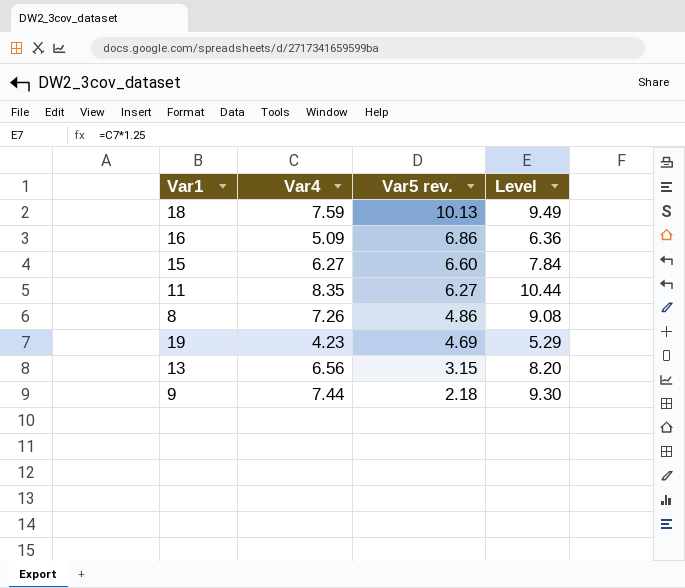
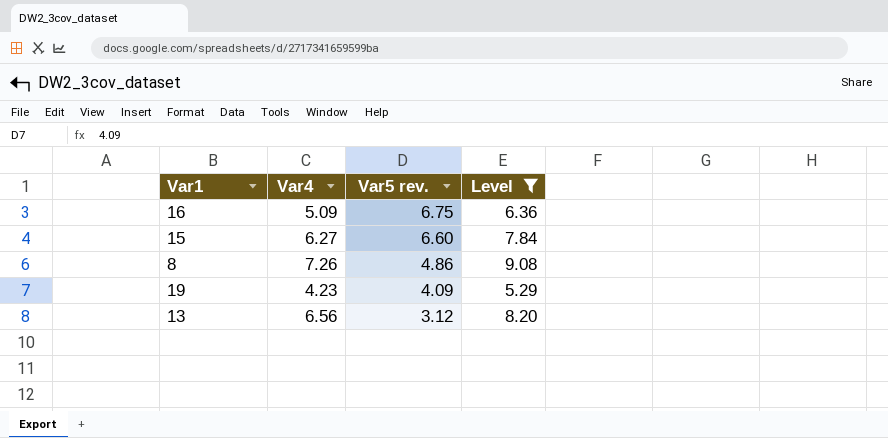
filter: none -> Level <= 9.08
16 | Var5 rev.: 6.86 -> 6.75
19 | Var5 rev.: 4.69 -> 4.09
13 | Var5 rev.: 3.15 -> 3.12

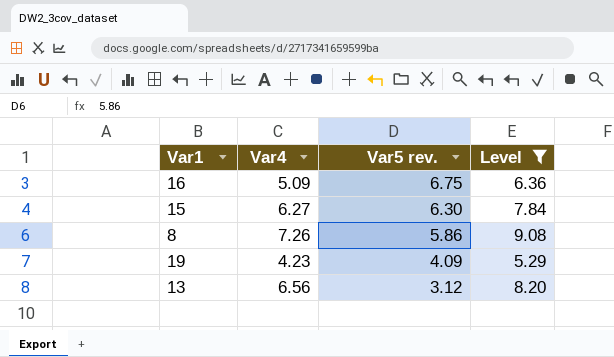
15 | Var5 rev.: 6.60 -> 6.30
8 | Var5 rev.: 4.86 -> 5.86

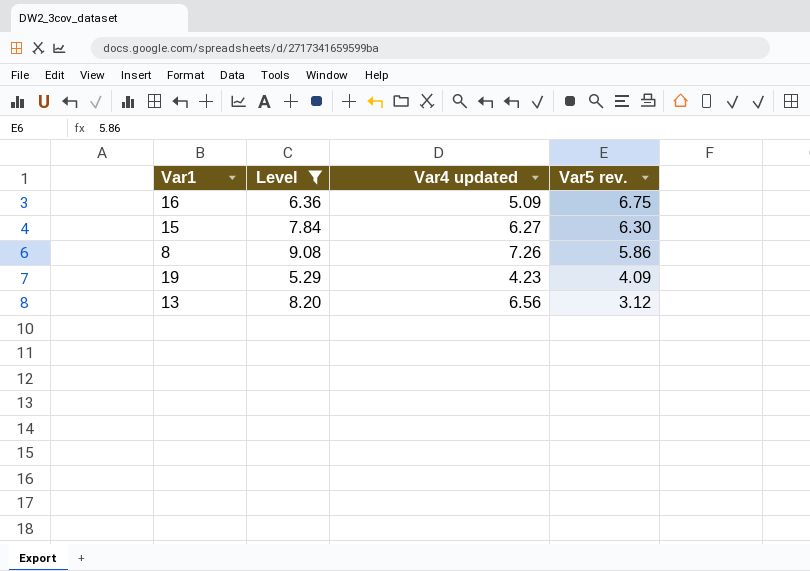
column Level | position: 4 -> 2
column name: Var4 -> Var4 updated

